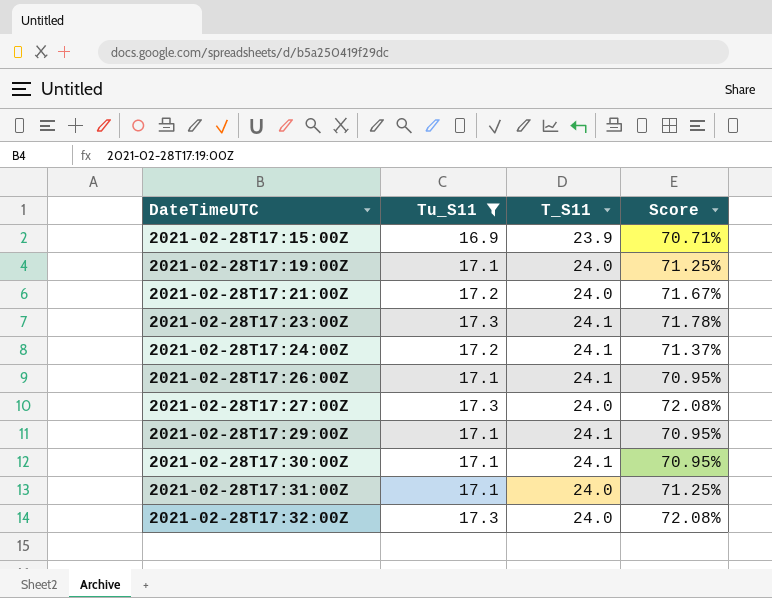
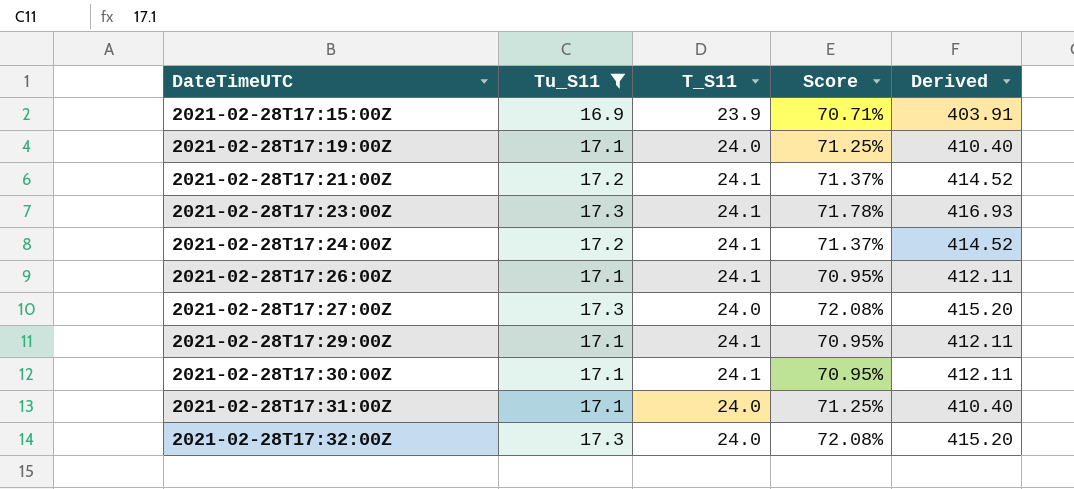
column Derived | formula: none -> [Tu_S11] * [T_S11]
2021-02-28T17:21:00Z | T_S11: 24.0 -> 24.1
2021-02-28T17:21:00Z | Score: 71.67% -> 71.37%

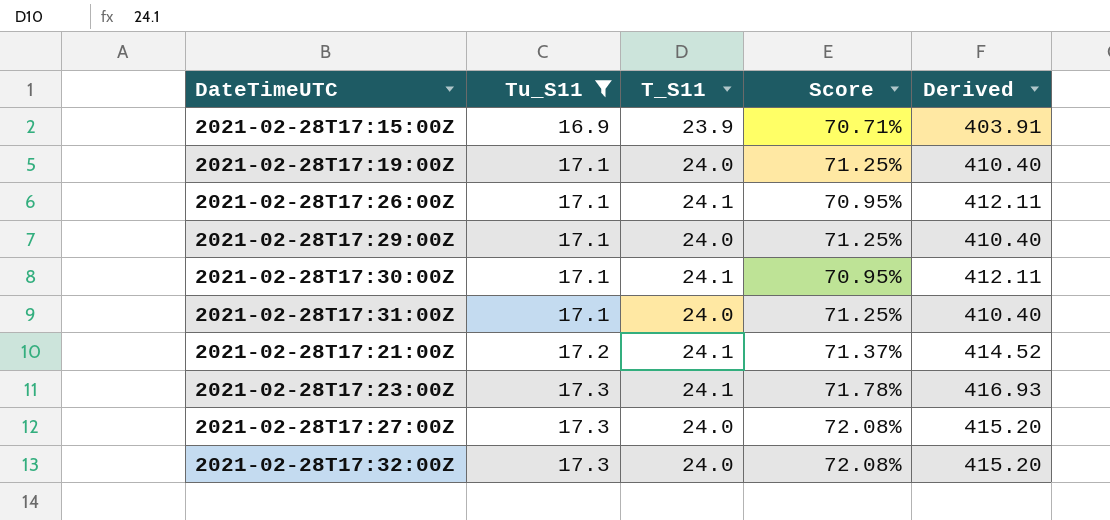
row order: DateTimeUTC ascending -> Tu_S11 ascending
row 2021-02-28T17:24:00Z: 17.2 | 24.1 | 71.37% | 414.52 -> none
2021-02-28T17:29:00Z | T_S11: 24.1 -> 24.0
2021-02-28T17:29:00Z | Score: 70.95% -> 71.25%
2021-02-28T17:29:00Z | Derived: 412.11 -> 410.40

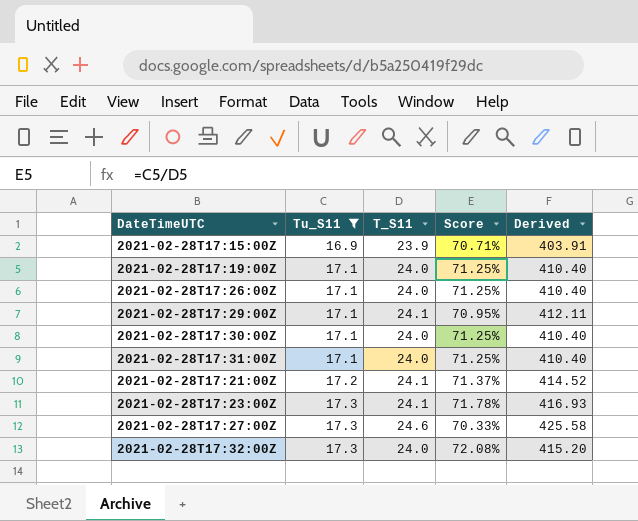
2021-02-28T17:26:00Z | T_S11: 24.1 -> 24.0
2021-02-28T17:26:00Z | Score: 70.95% -> 71.25%
2021-02-28T17:26:00Z | Derived: 412.11 -> 410.40
2021-02-28T17:29:00Z | T_S11: 24.0 -> 24.1
2021-02-28T17:29:00Z | Score: 71.25% -> 70.95%
2021-02-28T17:29:00Z | Derived: 410.40 -> 412.11
2021-02-28T17:30:00Z | T_S11: 24.1 -> 24.0
2021-02-28T17:30:00Z | Score: 70.95% -> 71.25%
2021-02-28T17:30:00Z | Derived: 412.11 -> 410.40
2021-02-28T17:27:00Z | T_S11: 24.0 -> 24.6
2021-02-28T17:27:00Z | Score: 72.08% -> 70.33%
2021-02-28T17:27:00Z | Derived: 415.20 -> 425.58

